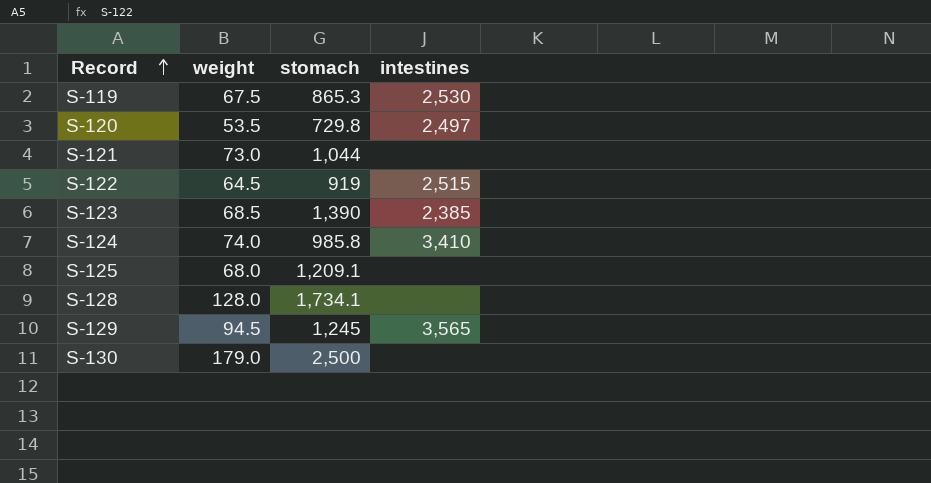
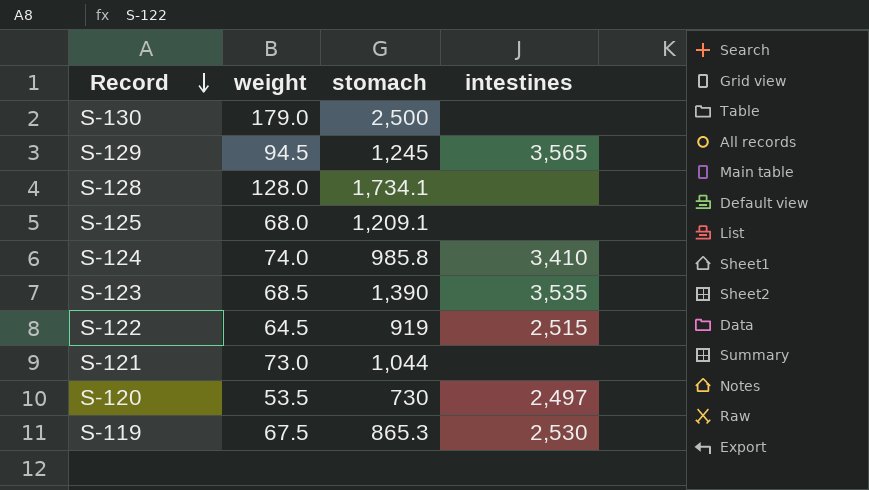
row order: Record ascending -> Record descending
S-123 | intestines: 2,385 -> 3,535
S-120 | stomach: 729.8 -> 730

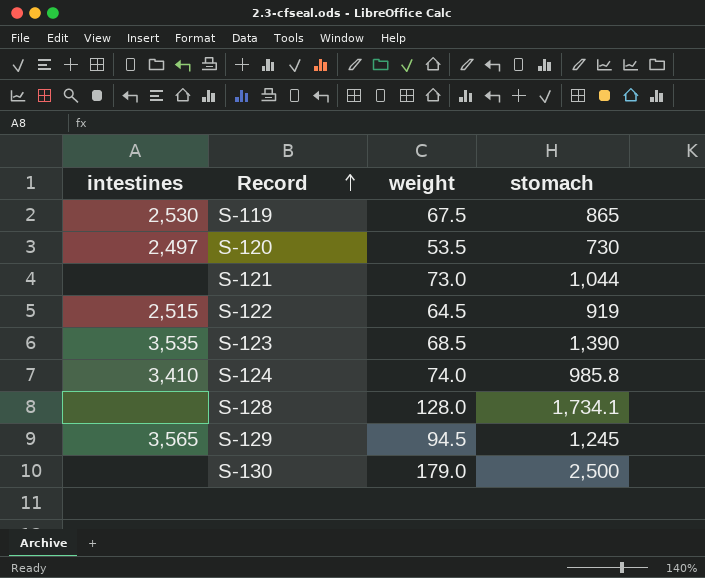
row order: Record descending -> Record ascending
column intestines | position: 4 -> 1
row S-125: 68.0 | 1,209.1 | none -> none
S-119 | stomach: 865.3 -> 865

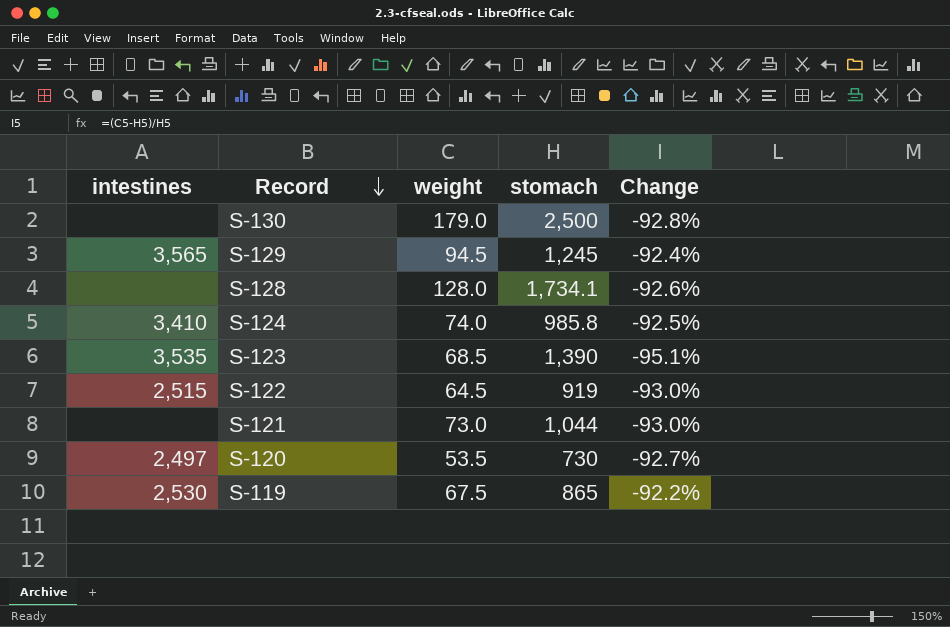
row order: Record ascending -> Record descending
column Change | formula: none -> ([weight] - [stomach]) / [stomach]

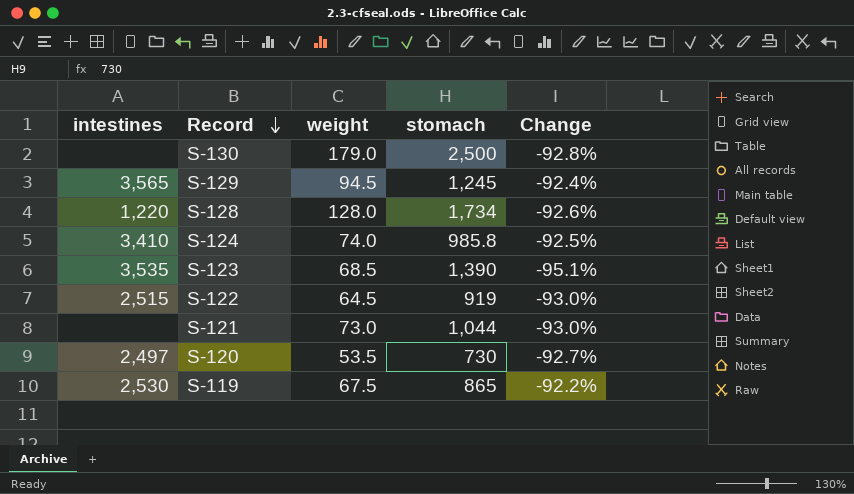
S-128 | intestines: none -> 1,220
S-128 | stomach: 1,734.1 -> 1,734

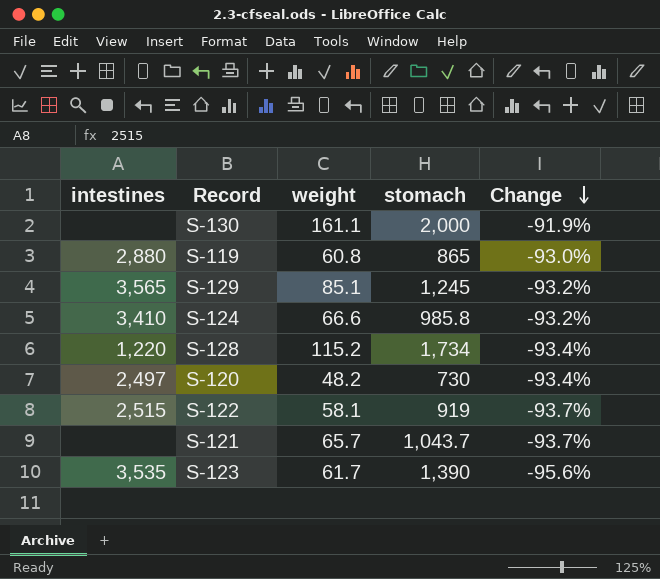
row order: Record descending -> Change descending
S-130 | weight: 179.0 -> 161.1
S-130 | stomach: 2,500 -> 2,000
S-130 | Change: -92.8% -> -91.9%
S-119 | intestines: 2,530 -> 2,880
S-119 | weight: 67.5 -> 60.8
S-119 | Change: -92.2% -> -93.0%
S-129 | weight: 94.5 -> 85.1
S-129 | Change: -92.4% -> -93.2%
S-124 | weight: 74.0 -> 66.6
S-124 | Change: -92.5% -> -93.2%
S-128 | weight: 128.0 -> 115.2
S-128 | Change: -92.6% -> -93.4%
S-120 | weight: 53.5 -> 48.2
S-120 | Change: -92.7% -> -93.4%
S-122 | weight: 64.5 -> 58.1
S-122 | Change: -93.0% -> -93.7%
S-121 | weight: 73.0 -> 65.7
S-121 | stomach: 1,044 -> 1,043.7
S-121 | Change: -93.0% -> -93.7%
S-123 | weight: 68.5 -> 61.7
S-123 | Change: -95.1% -> -95.6%

